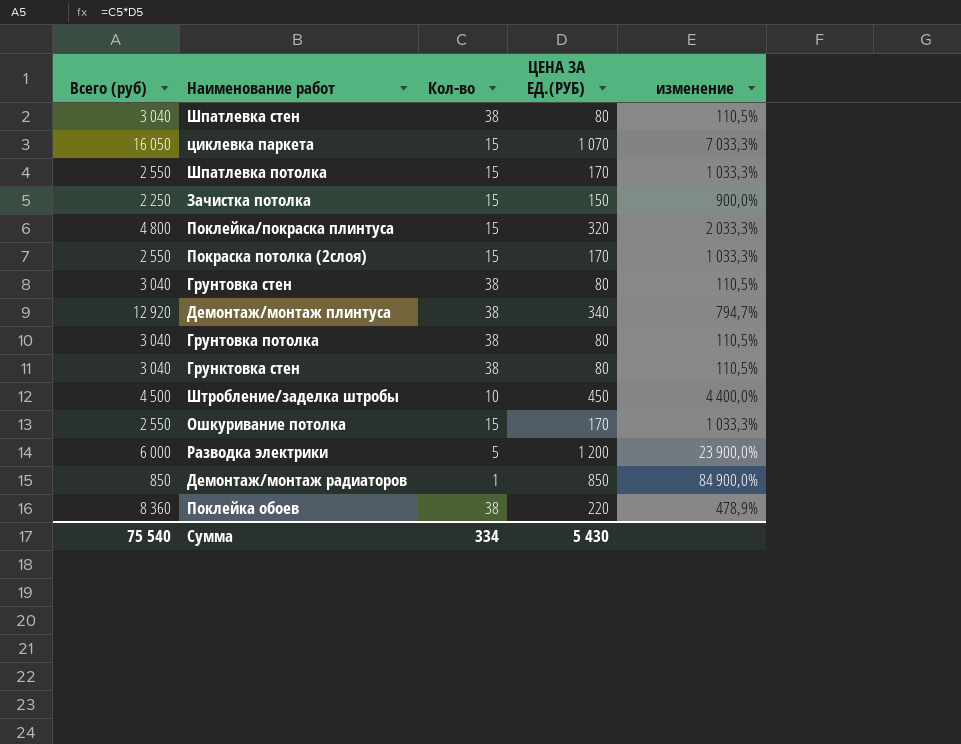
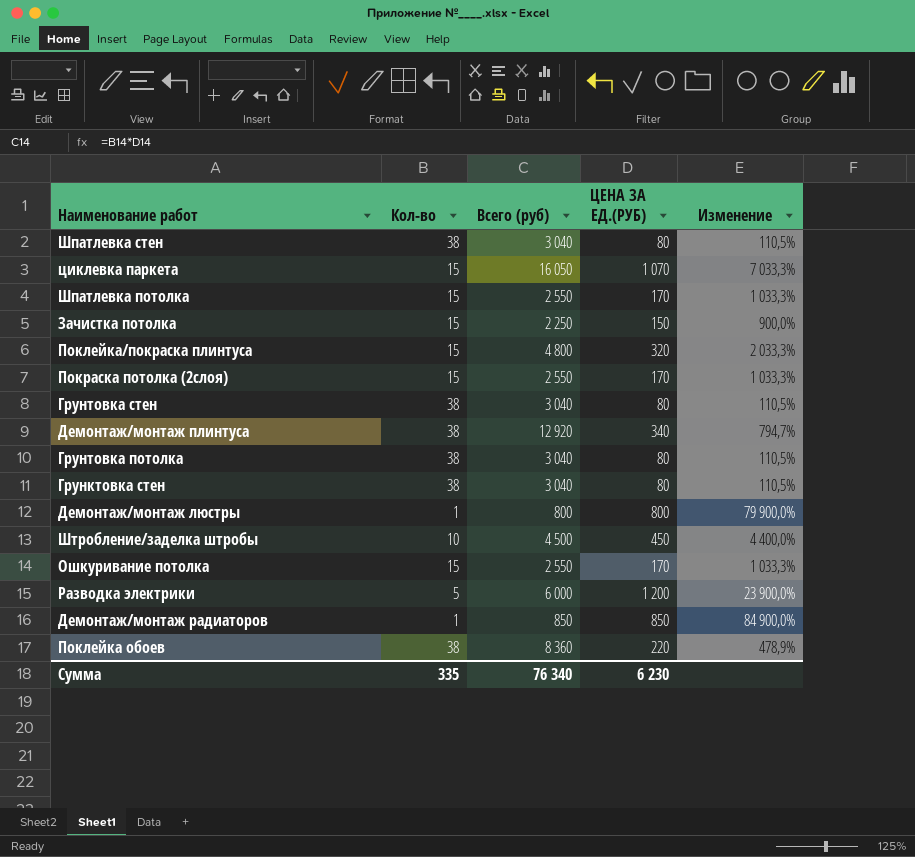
column Всего (руб) | position: 1 -> 3
column name: изменение -> Изменение
row Демонтаж/монтаж люстры: none -> 1 | 800 | 800 | 79 900,0%
Сумма | Кол-во: 334 -> 335
Сумма | Всего (руб): 75 540 -> 76 340
Сумма | ЦЕНА ЗА ЕД.(РУБ): 5 430 -> 6 230

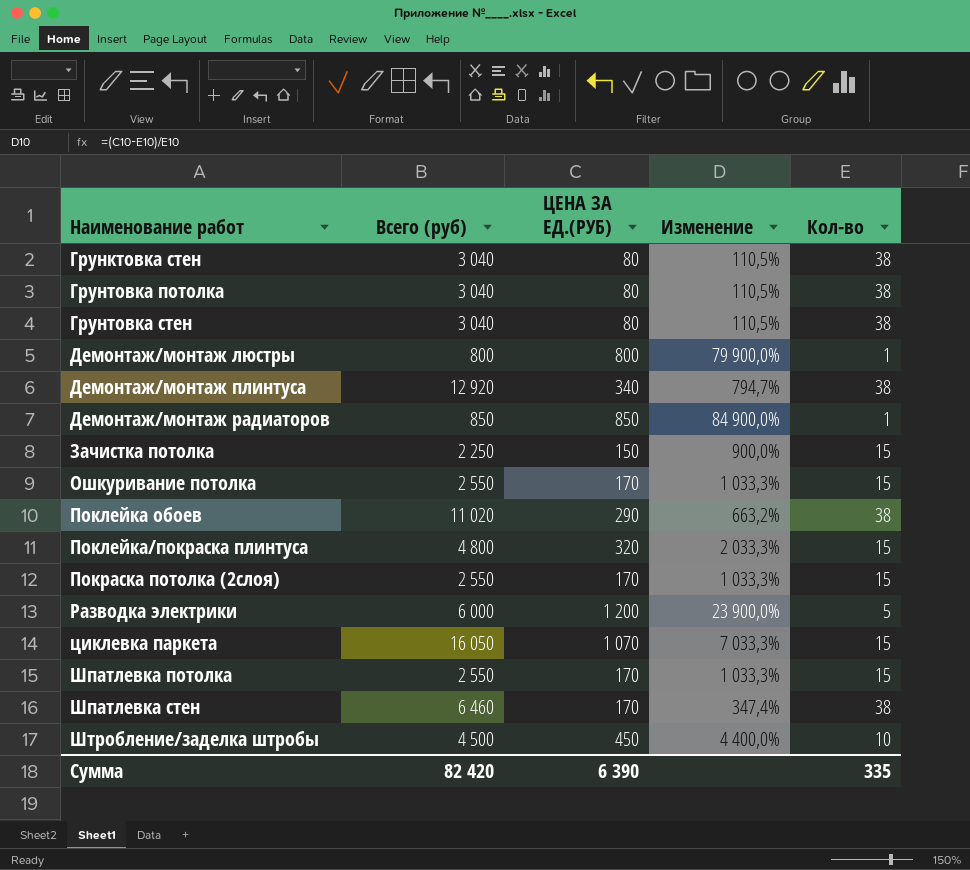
row order: none -> Наименование работ ascending
column Кол-во | position: 2 -> 5
Поклейка обоев | Всего (руб): 8 360 -> 11 020
Поклейка обоев | ЦЕНА ЗА ЕД.(РУБ): 220 -> 290
Поклейка обоев | Изменение: 478,9% -> 663,2%
Шпатлевка стен | Всего (руб): 3 040 -> 6 460
Шпатлевка стен | ЦЕНА ЗА ЕД.(РУБ): 80 -> 170
Шпатлевка стен | Изменение: 110,5% -> 347,4%
Сумма | Всего (руб): 76 340 -> 82 420
Сумма | ЦЕНА ЗА ЕД.(РУБ): 6 230 -> 6 390

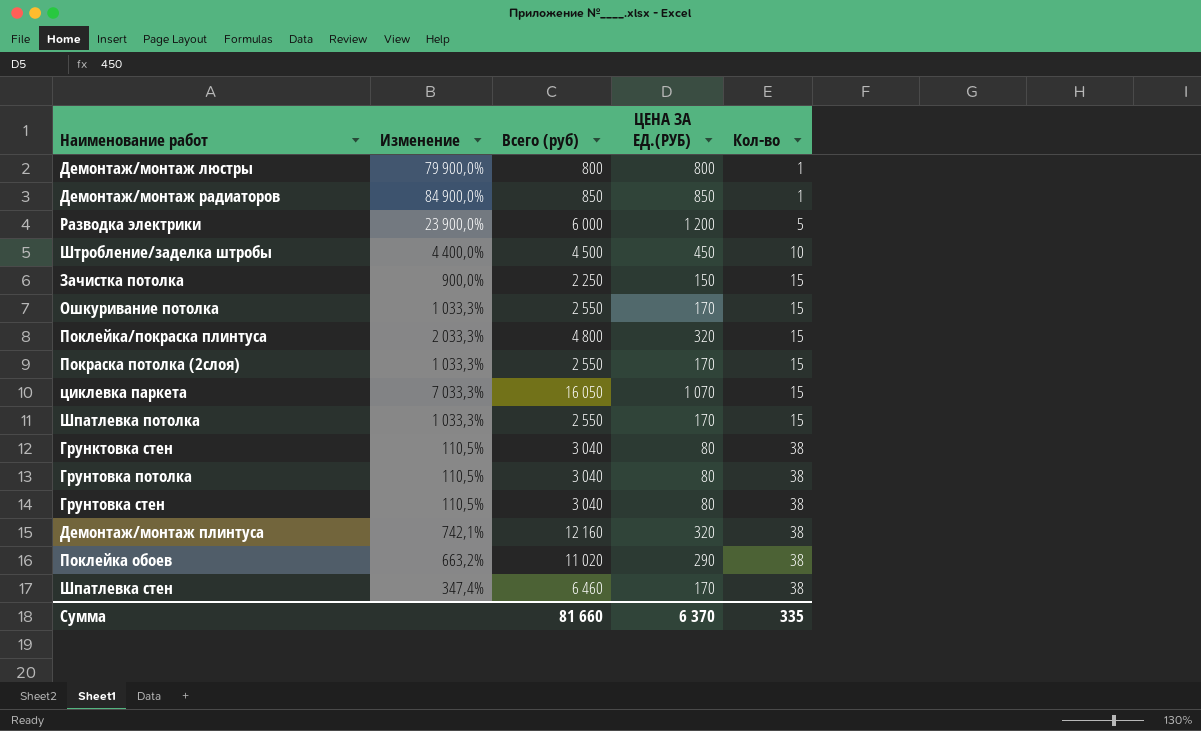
row order: Наименование работ ascending -> Кол-во ascending
column Изменение | position: 4 -> 2
Демонтаж/монтаж плинтуса | Изменение: 794,7% -> 742,1%
Демонтаж/монтаж плинтуса | Всего (руб): 12 920 -> 12 160
Демонтаж/монтаж плинтуса | ЦЕНА ЗА ЕД.(РУБ): 340 -> 320
Сумма | Всего (руб): 82 420 -> 81 660
Сумма | ЦЕНА ЗА ЕД.(РУБ): 6 390 -> 6 370

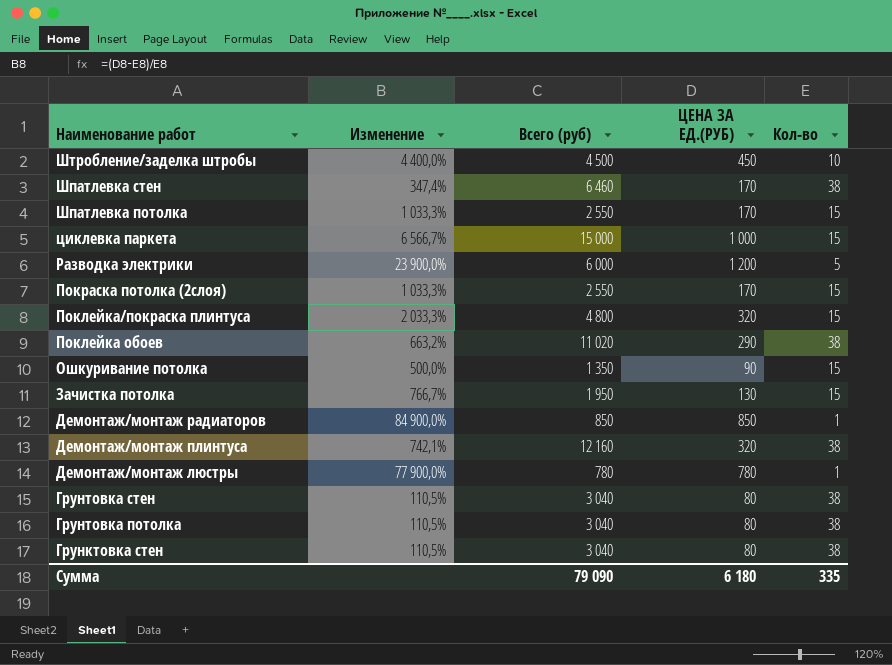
row order: Кол-во ascending -> Наименование работ descending
циклевка паркета | Изменение: 7 033,3% -> 6 566,7%
циклевка паркета | Всего (руб): 16 050 -> 15 000
циклевка паркета | ЦЕНА ЗА ЕД.(РУБ): 1 070 -> 1 000
Ошкуривание потолка | Изменение: 1 033,3% -> 500,0%
Ошкуривание потолка | Всего (руб): 2 550 -> 1 350
Ошкуривание потолка | ЦЕНА ЗА ЕД.(РУБ): 170 -> 90
Зачистка потолка | Изменение: 900,0% -> 766,7%
Зачистка потолка | Всего (руб): 2 250 -> 1 950
Зачистка потолка | ЦЕНА ЗА ЕД.(РУБ): 150 -> 130
Демонтаж/монтаж люстры | Изменение: 79 900,0% -> 77 900,0%
Демонтаж/монтаж люстры | Всего (руб): 800 -> 780
Демонтаж/монтаж люстры | ЦЕНА ЗА ЕД.(РУБ): 800 -> 780
Сумма | Всего (руб): 81 660 -> 79 090
Сумма | ЦЕНА ЗА ЕД.(РУБ): 6 370 -> 6 180

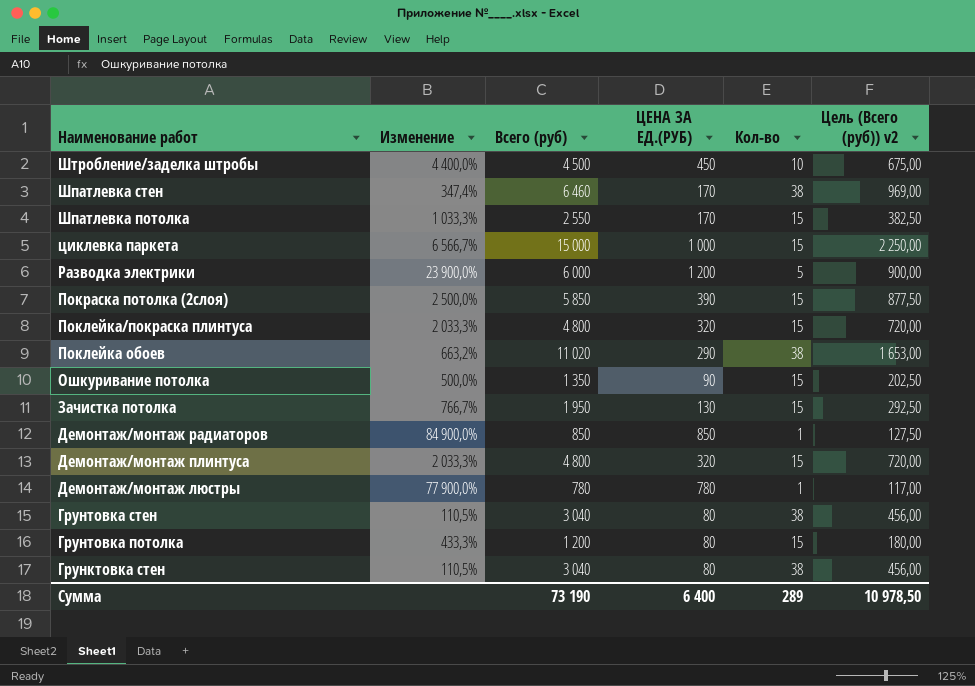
column Цель (Всего (руб)) v2 | formula: none -> [Всего (руб)] * 0,15
Покраска потолка (2слоя) | Изменение: 1 033,3% -> 2 500,0%
Покраска потолка (2слоя) | Всего (руб): 2 550 -> 5 850
Покраска потолка (2слоя) | ЦЕНА ЗА ЕД.(РУБ): 170 -> 390
Демонтаж/монтаж плинтуса | Изменение: 742,1% -> 2 033,3%
Демонтаж/монтаж плинтуса | Всего (руб): 12 160 -> 4 800
Демонтаж/монтаж плинтуса | Кол-во: 38 -> 15
Грунтовка потолка | Изменение: 110,5% -> 433,3%
Грунтовка потолка | Всего (руб): 3 040 -> 1 200
Грунтовка потолка | Кол-во: 38 -> 15
Сумма | Всего (руб): 79 090 -> 73 190
Сумма | ЦЕНА ЗА ЕД.(РУБ): 6 180 -> 6 400
Сумма | Кол-во: 335 -> 289

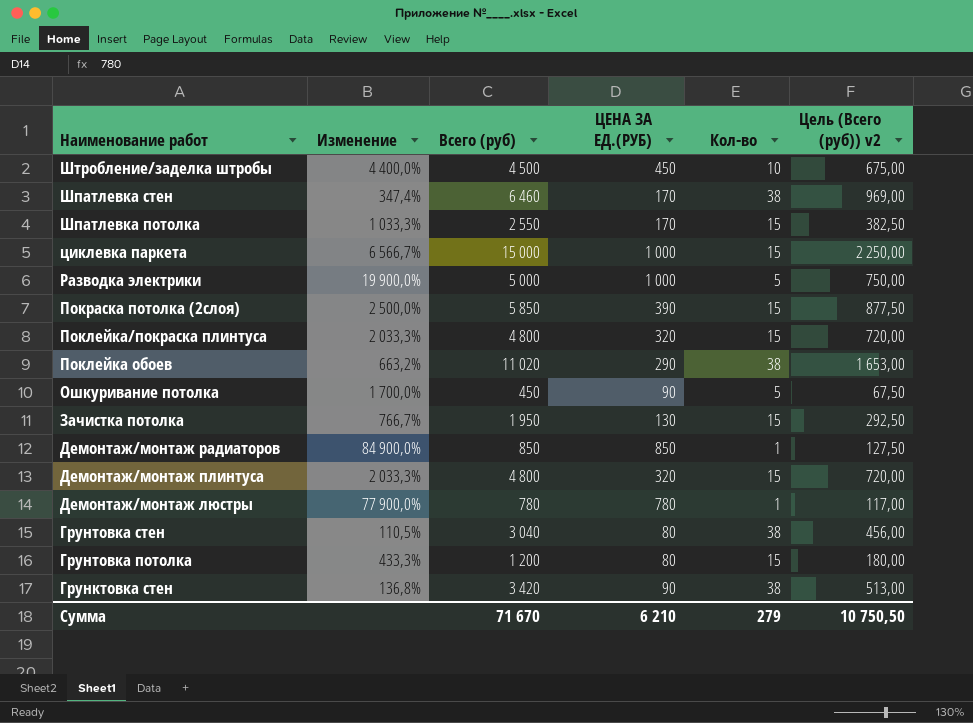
Разводка электрики | Изменение: 23 900,0% -> 19 900,0%
Разводка электрики | Всего (руб): 6 000 -> 5 000
Разводка электрики | ЦЕНА ЗА ЕД.(РУБ): 1 200 -> 1 000
Разводка электрики | Цель (Всего (руб)) v2: 900,00 -> 750,00
Ошкуривание потолка | Изменение: 500,0% -> 1 700,0%
Ошкуривание потолка | Всего (руб): 1 350 -> 450
Ошкуривание потолка | Кол-во: 15 -> 5
Ошкуривание потолка | Цель (Всего (руб)) v2: 202,50 -> 67,50
Грунктовка стен | Изменение: 110,5% -> 136,8%
Грунктовка стен | Всего (руб): 3 040 -> 3 420
Грунктовка стен | ЦЕНА ЗА ЕД.(РУБ): 80 -> 90
Грунктовка стен | Цель (Всего (руб)) v2: 456,00 -> 513,00
Сумма | Всего (руб): 73 190 -> 71 670
Сумма | ЦЕНА ЗА ЕД.(РУБ): 6 400 -> 6 210
Сумма | Кол-во: 289 -> 279
Сумма | Цель (Всего (руб)) v2: 10 978,50 -> 10 750,50

